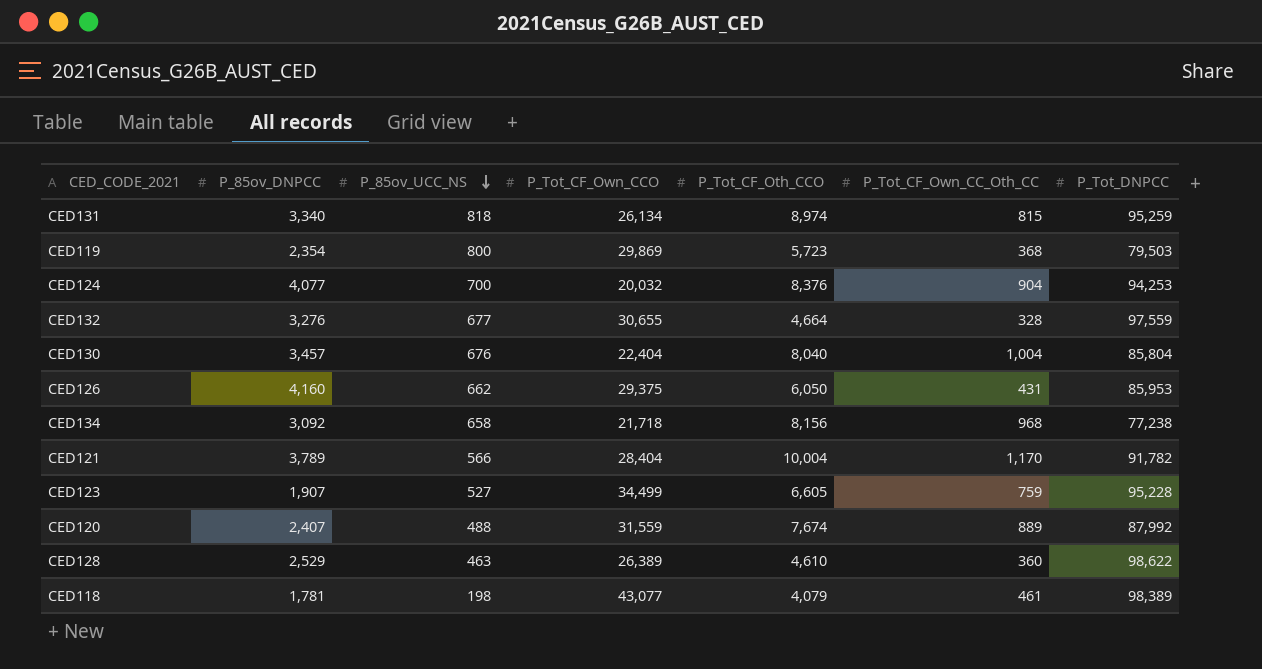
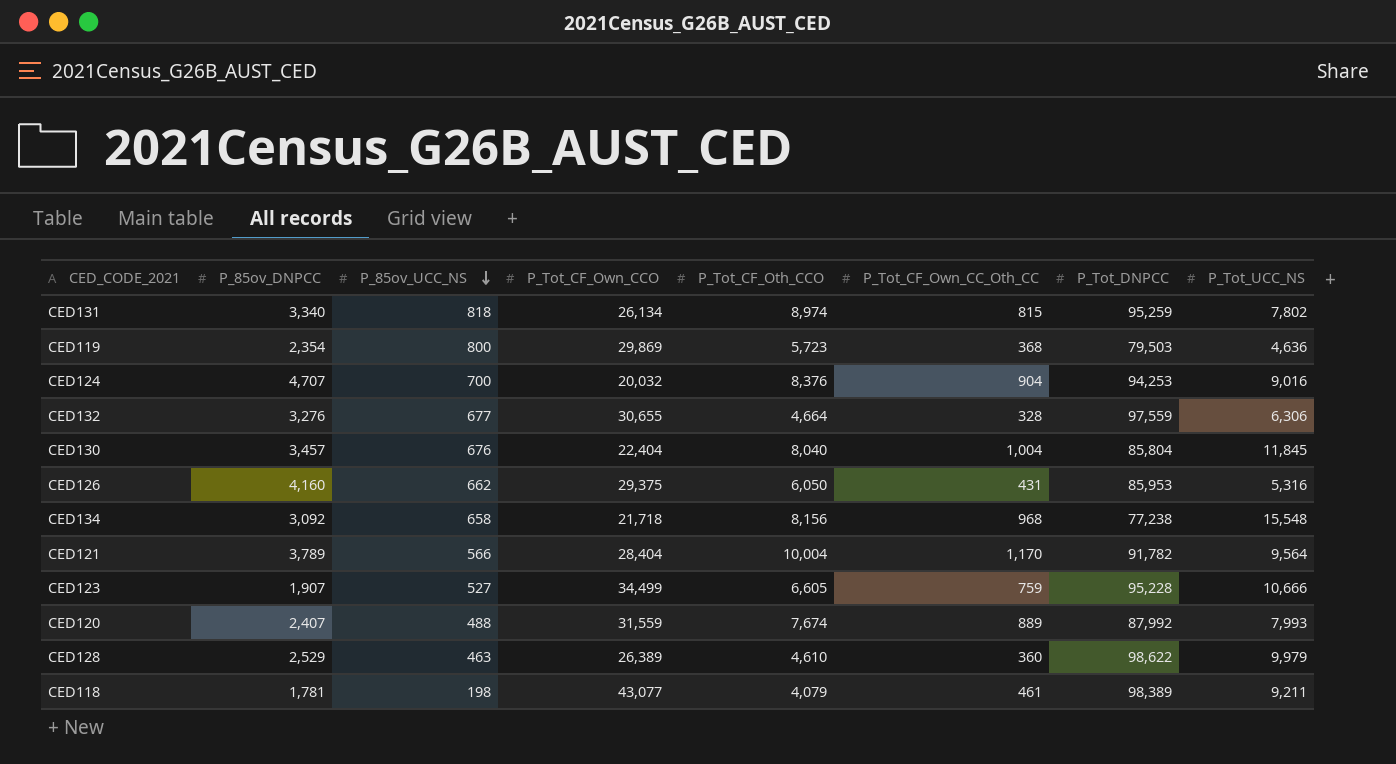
column P_Tot_UCC_NS | position: none -> 8
CED124 | P_85ov_DNPCC: 4,077 -> 4,707

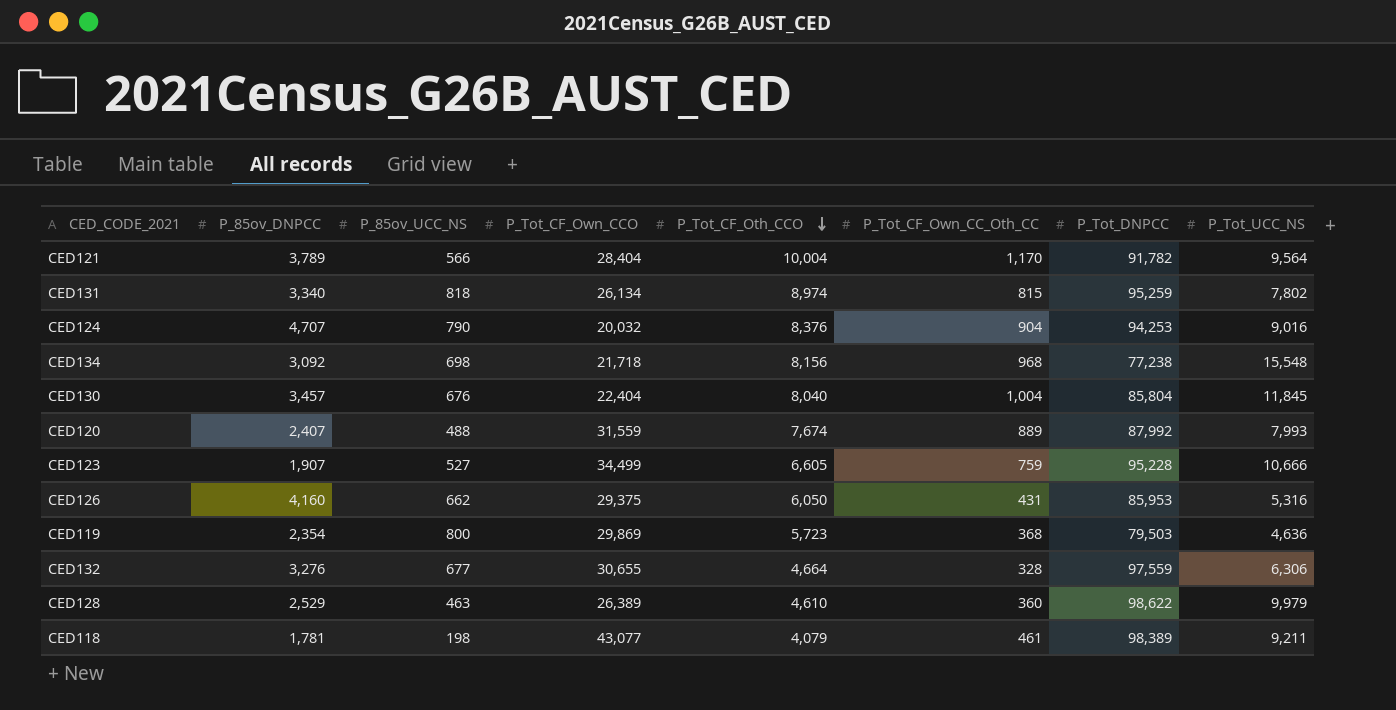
row order: P_85ov_UCC_NS descending -> P_Tot_CF_Oth_CCO descending
CED124 | P_85ov_UCC_NS: 700 -> 790
CED134 | P_85ov_UCC_NS: 658 -> 698

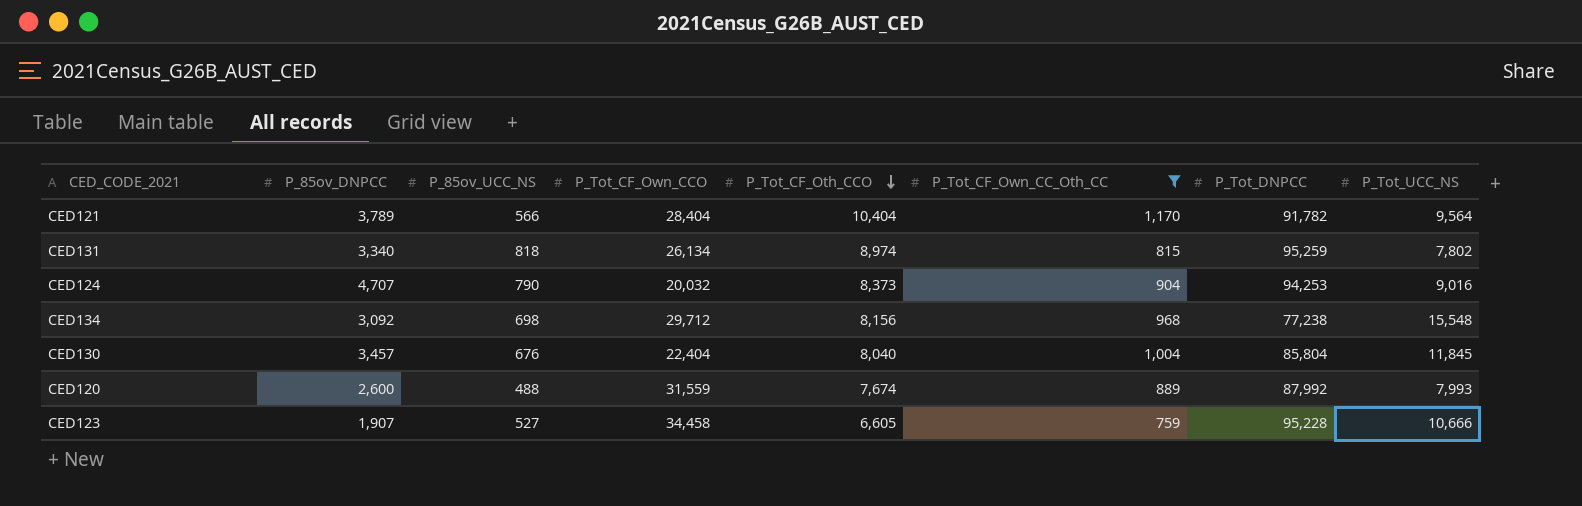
filter: none -> P_Tot_CF_Own_CC_Oth_CC >= 759
CED121 | P_Tot_CF_Oth_CCO: 10,004 -> 10,404
CED124 | P_Tot_CF_Oth_CCO: 8,376 -> 8,373
CED134 | P_Tot_CF_Own_CCO: 21,718 -> 29,712
CED120 | P_85ov_DNPCC: 2,407 -> 2,600
CED123 | P_Tot_CF_Own_CCO: 34,499 -> 34,458

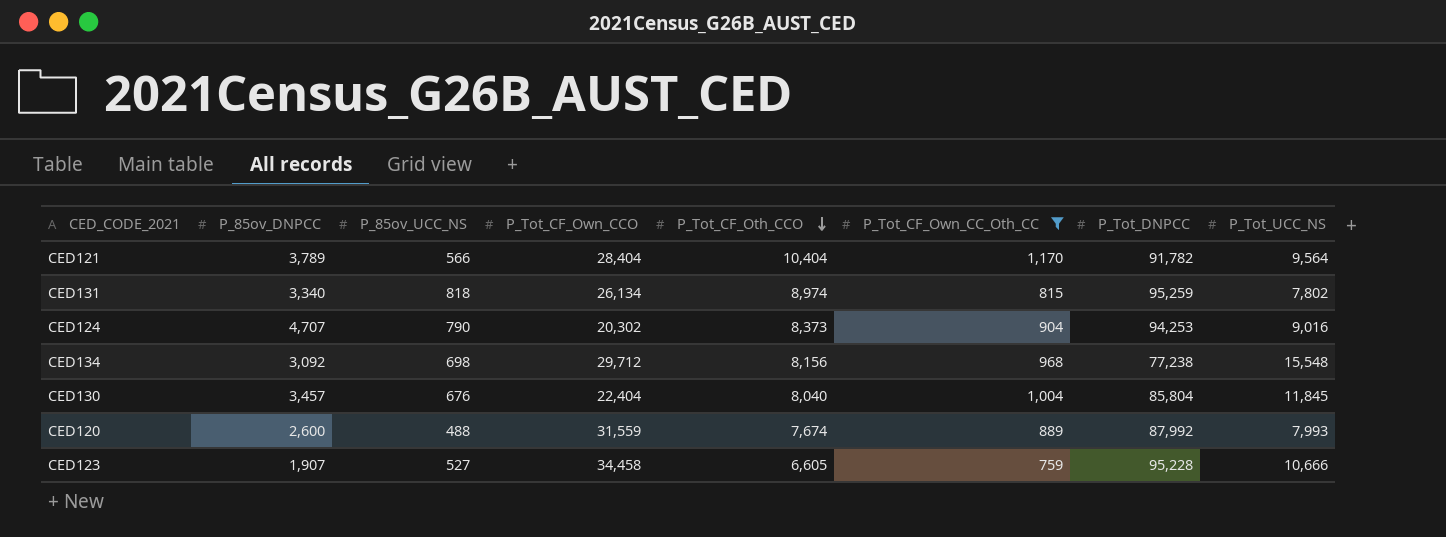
CED124 | P_Tot_CF_Own_CCO: 20,032 -> 20,302

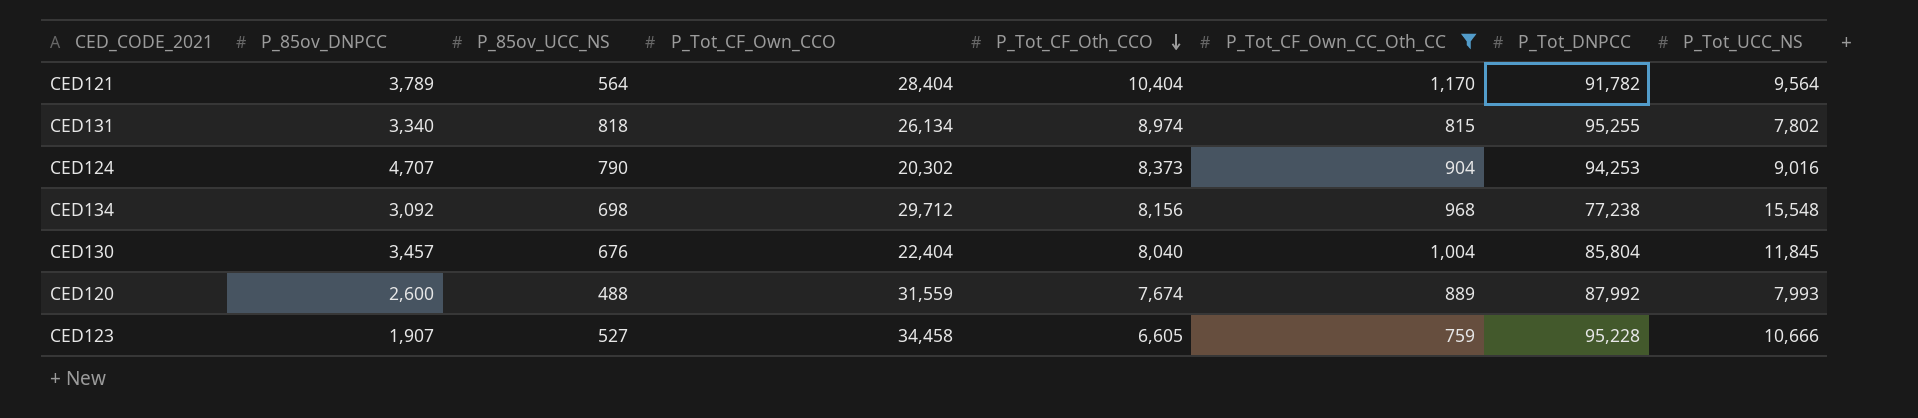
CED121 | P_85ov_UCC_NS: 566 -> 564
CED131 | P_Tot_DNPCC: 95,259 -> 95,255

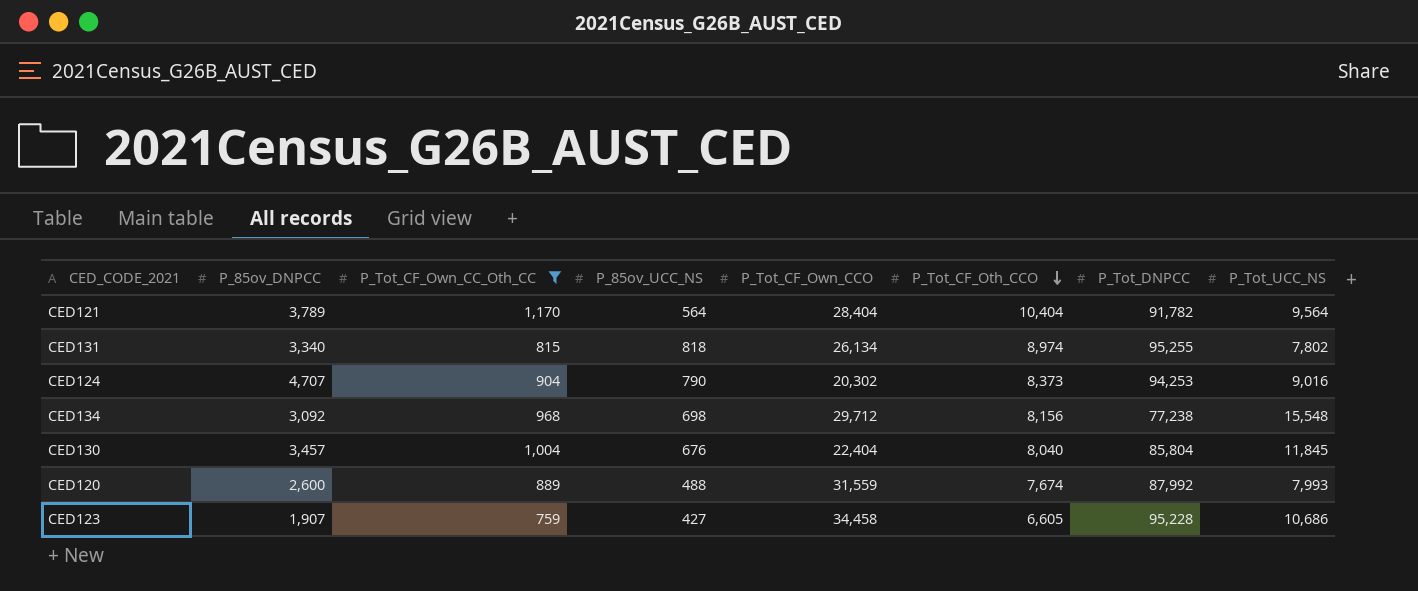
column P_Tot_CF_Own_CC_Oth_CC | position: 6 -> 3
CED123 | P_85ov_UCC_NS: 527 -> 427
CED123 | P_Tot_UCC_NS: 10,666 -> 10,686

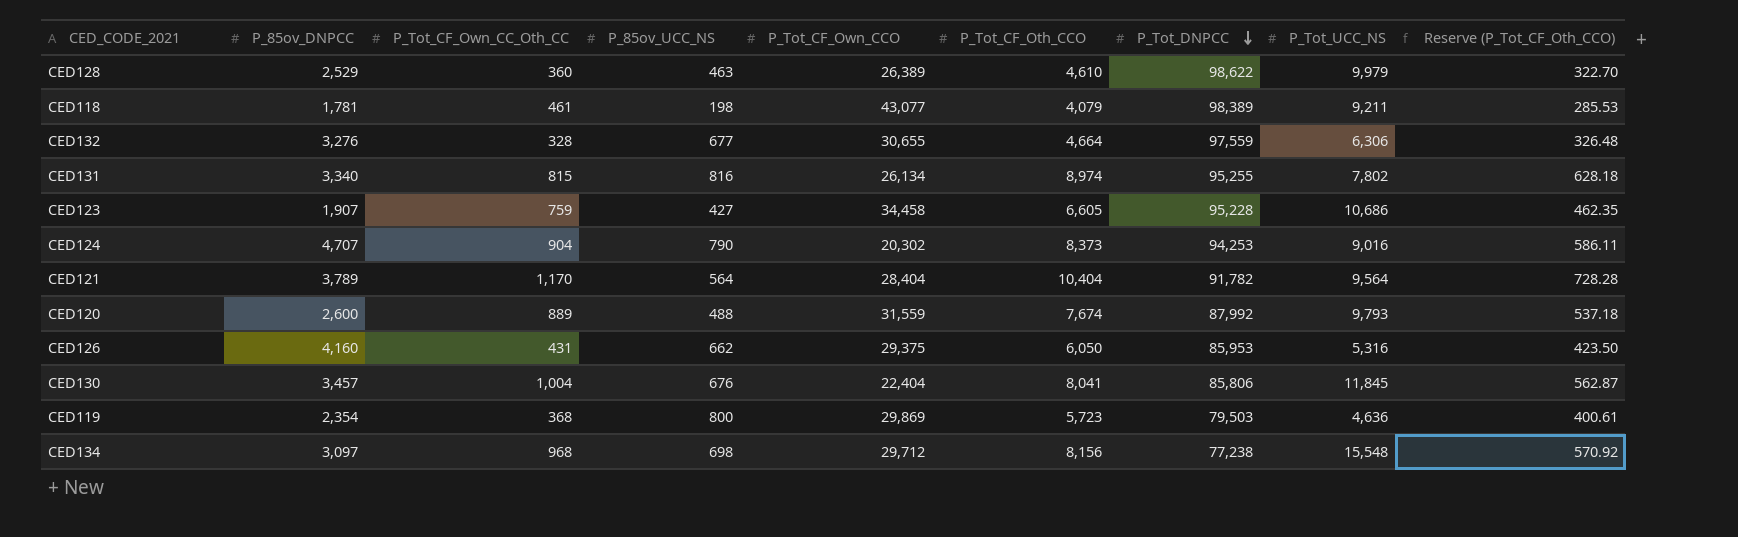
filter: P_Tot_CF_Own_CC_Oth_CC >= 759 -> none
row order: P_Tot_CF_Oth_CCO descending -> P_Tot_DNPCC descending
column Reserve (P_Tot_CF_Oth_CCO) | formula: none -> [P_Tot_CF_Oth_CCO] * 0.07
CED131 | P_85ov_UCC_NS: 818 -> 816
CED120 | P_Tot_UCC_NS: 7,993 -> 9,793
CED130 | P_Tot_CF_Oth_CCO: 8,040 -> 8,041
CED130 | P_Tot_DNPCC: 85,804 -> 85,806
CED134 | P_85ov_DNPCC: 3,092 -> 3,097

